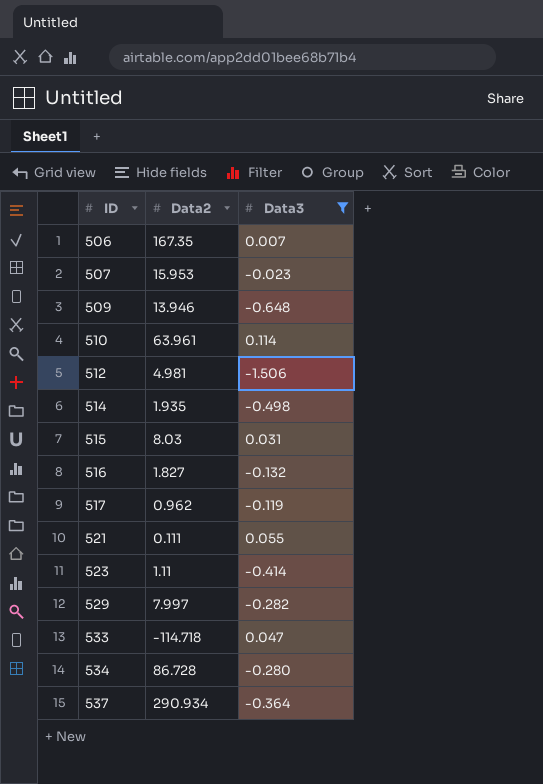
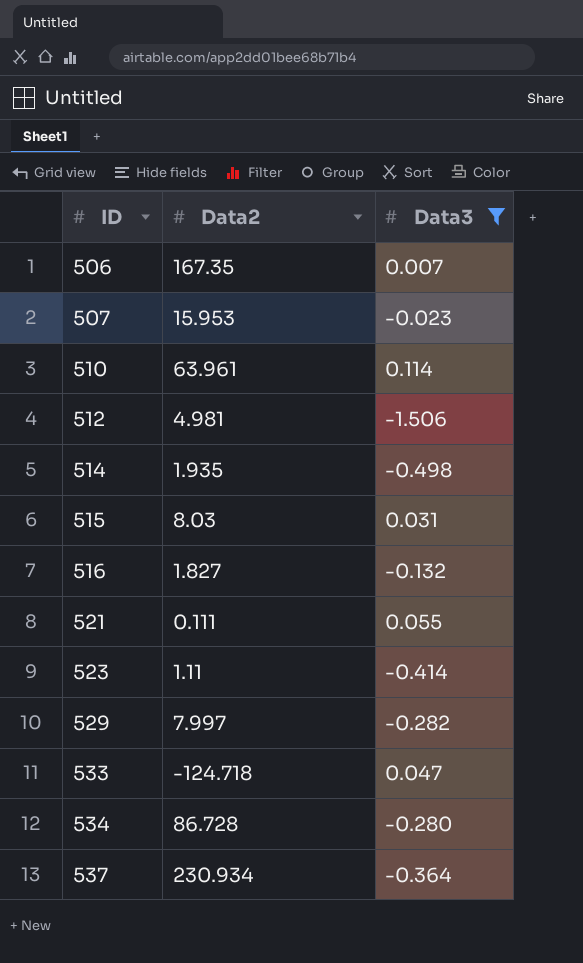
row 509: 13.946 | -0.648 -> none
row 517: 0.962 | -0.119 -> none
533 | Data2: -114.718 -> -124.718
537 | Data2: 290.934 -> 230.934

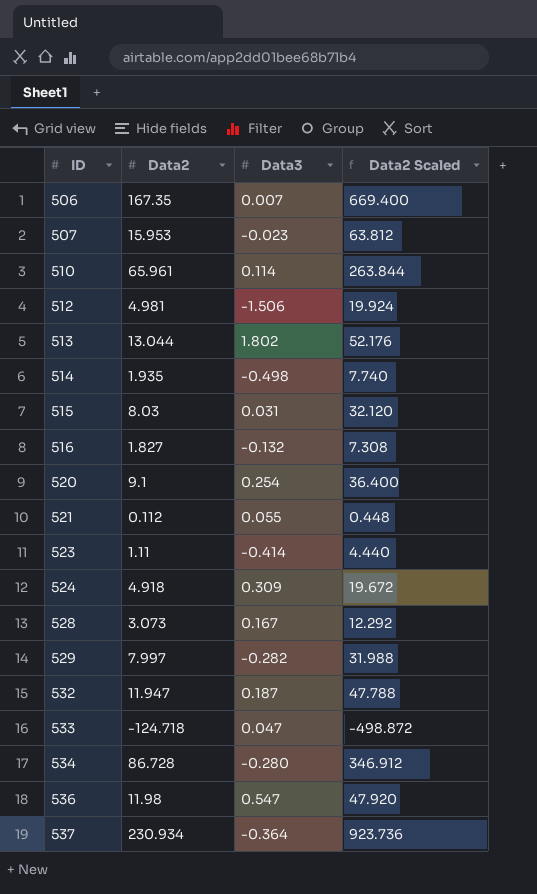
filter: Data3 <= 0.114 -> none
column Data2 Scaled | formula: none -> [Data2] * 4
510 | Data2: 63.961 -> 65.961
521 | Data2: 0.111 -> 0.112

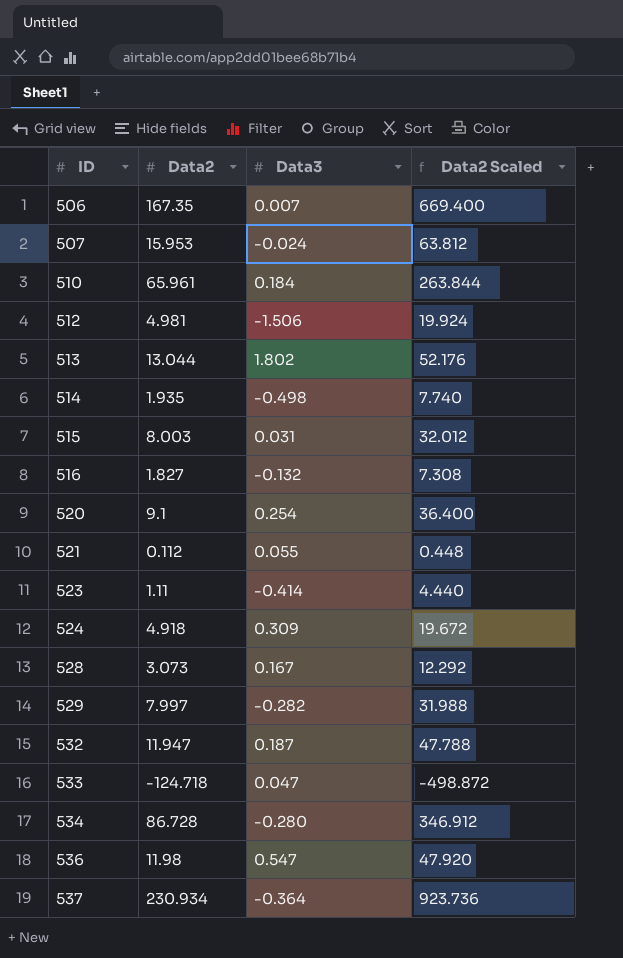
507 | Data3: -0.023 -> -0.024
510 | Data3: 0.114 -> 0.184
515 | Data2: 8.03 -> 8.003
515 | Data2 Scaled: 32.120 -> 32.012

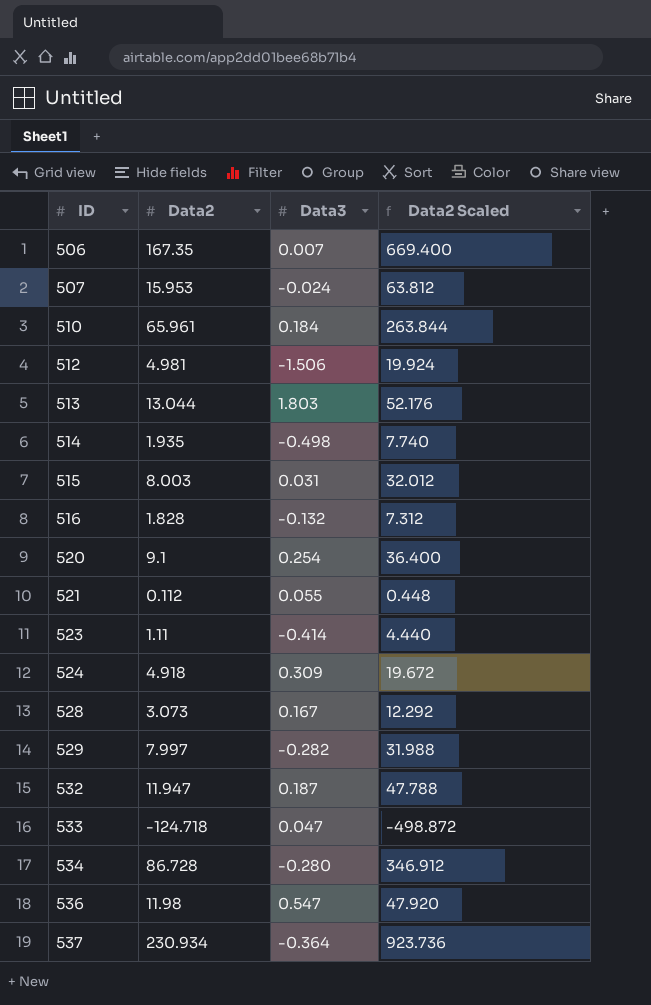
513 | Data3: 1.802 -> 1.803
516 | Data2: 1.827 -> 1.828
516 | Data2 Scaled: 7.308 -> 7.312

